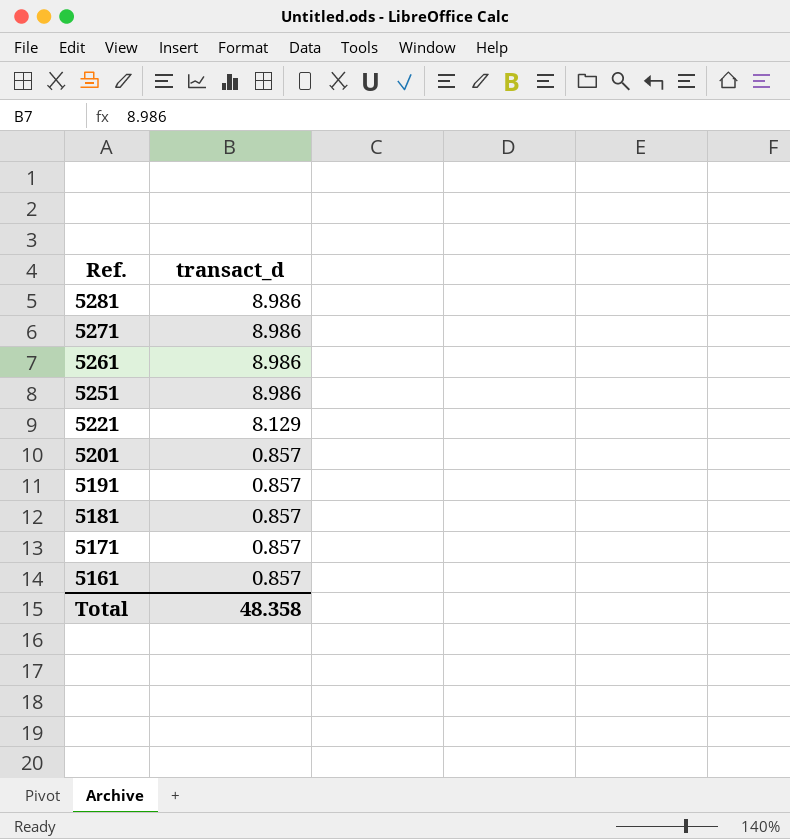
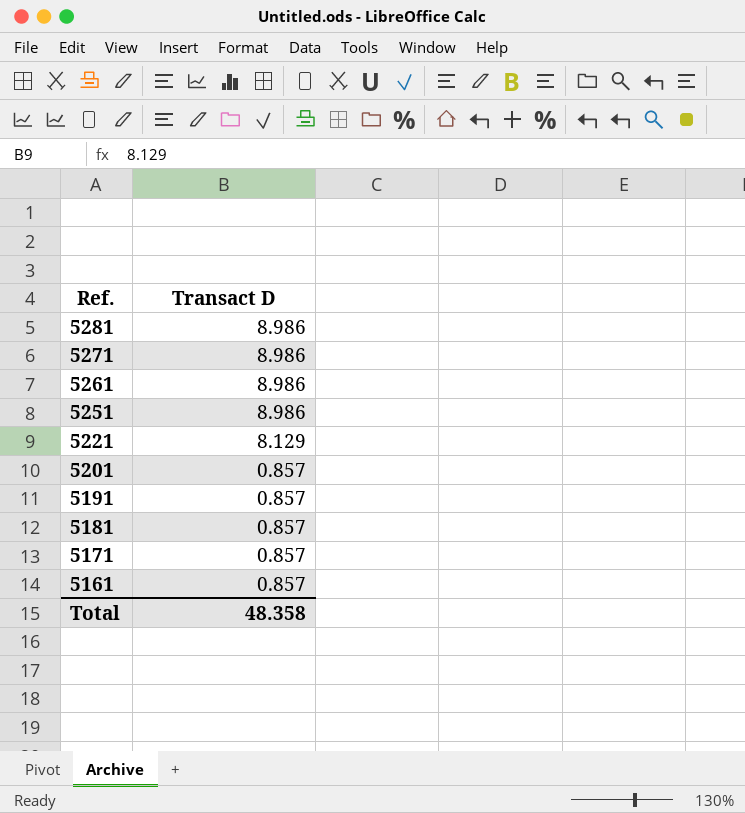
column name: transact_d -> Transact D

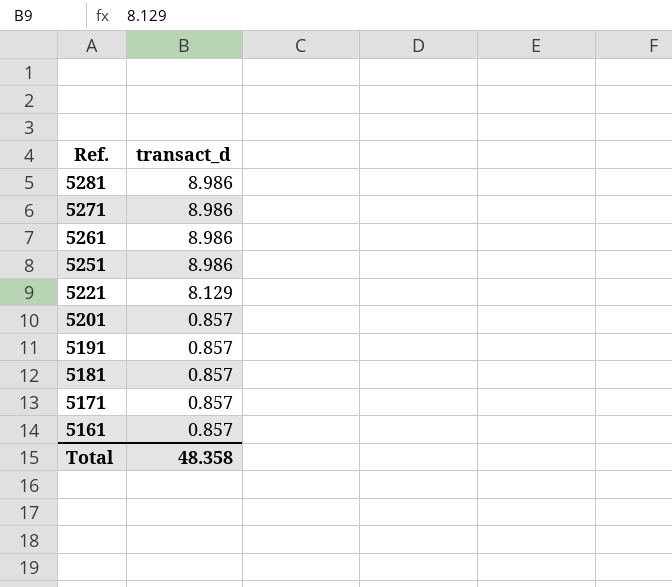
column name: Transact D -> transact_d

